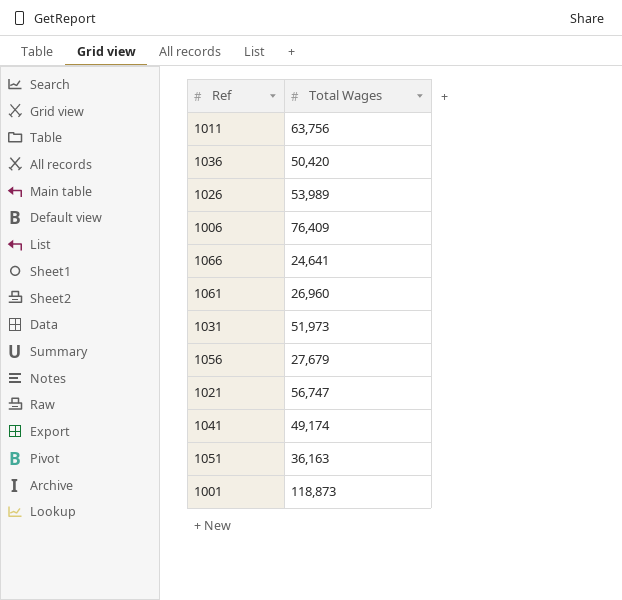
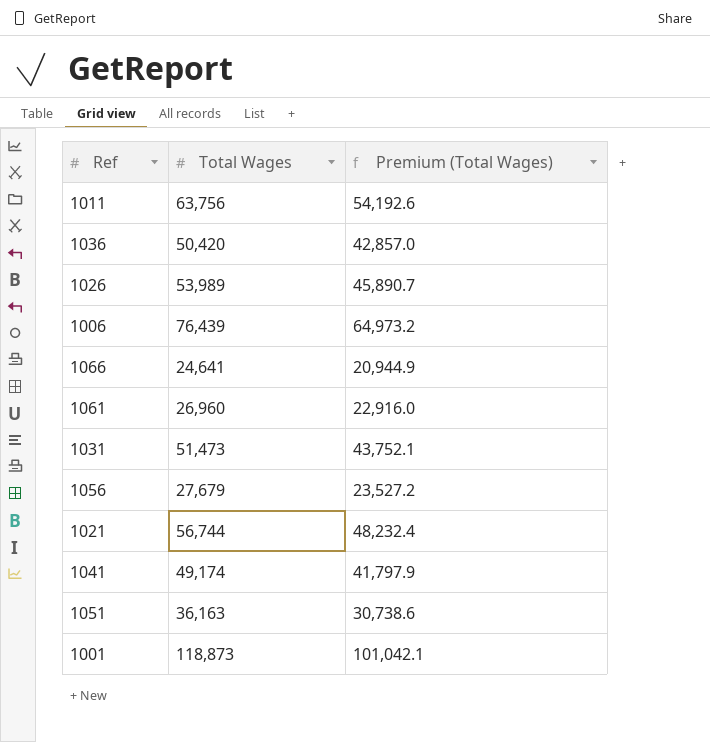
column Premium (Total Wages) | formula: none -> [Total Wages] * 0.85
1006 | Total Wages: 76,409 -> 76,439
1031 | Total Wages: 51,973 -> 51,473
1021 | Total Wages: 56,747 -> 56,744

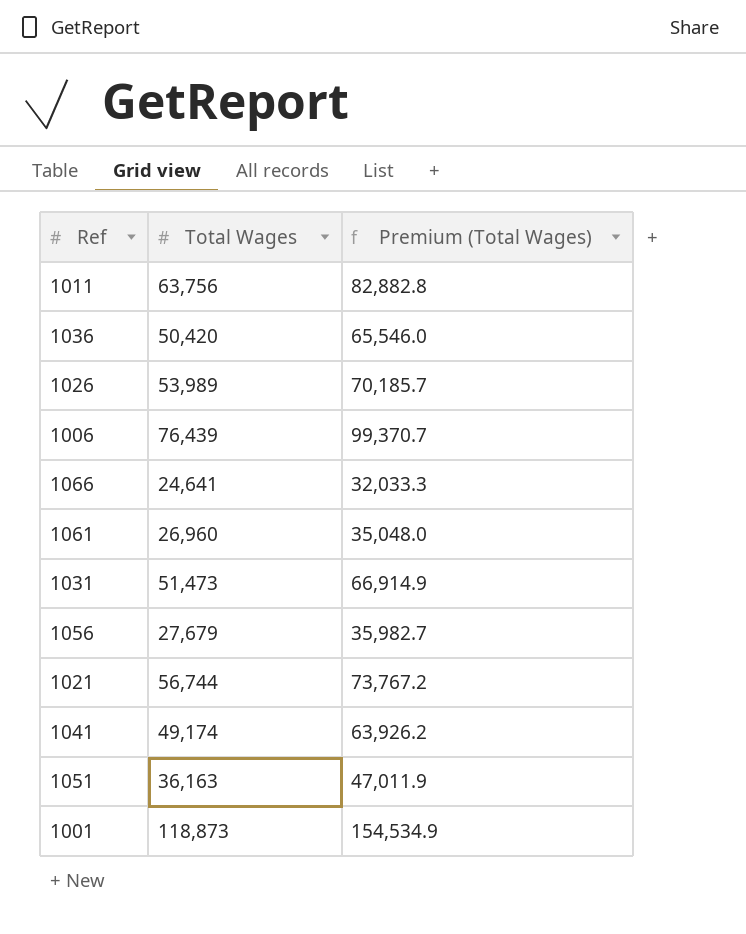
column Premium (Total Wages) | formula: [Total Wages] * 0.85 -> [Total Wages] * 1.3

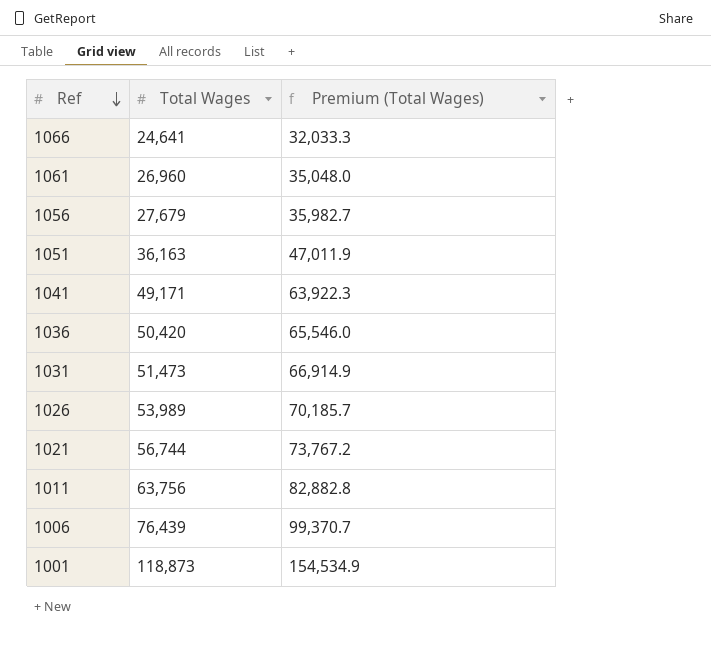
row order: none -> Ref descending
1041 | Total Wages: 49,174 -> 49,171
1041 | Premium (Total Wages): 63,926.2 -> 63,922.3

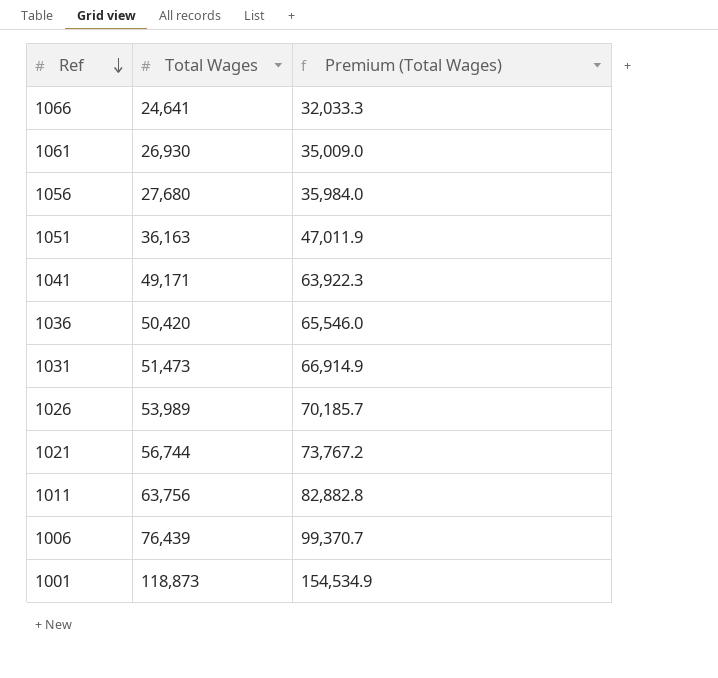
1061 | Total Wages: 26,960 -> 26,930
1061 | Premium (Total Wages): 35,048.0 -> 35,009.0
1056 | Total Wages: 27,679 -> 27,680
1056 | Premium (Total Wages): 35,982.7 -> 35,984.0

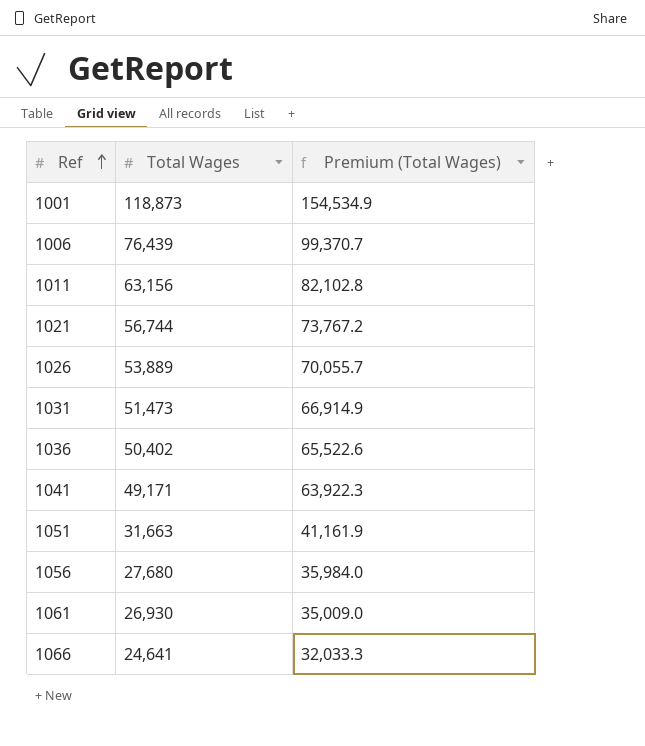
row order: Ref descending -> Ref ascending
1011 | Total Wages: 63,756 -> 63,156
1011 | Premium (Total Wages): 82,882.8 -> 82,102.8
1026 | Total Wages: 53,989 -> 53,889
1026 | Premium (Total Wages): 70,185.7 -> 70,055.7
1036 | Total Wages: 50,420 -> 50,402
1036 | Premium (Total Wages): 65,546.0 -> 65,522.6
1051 | Total Wages: 36,163 -> 31,663
1051 | Premium (Total Wages): 47,011.9 -> 41,161.9

